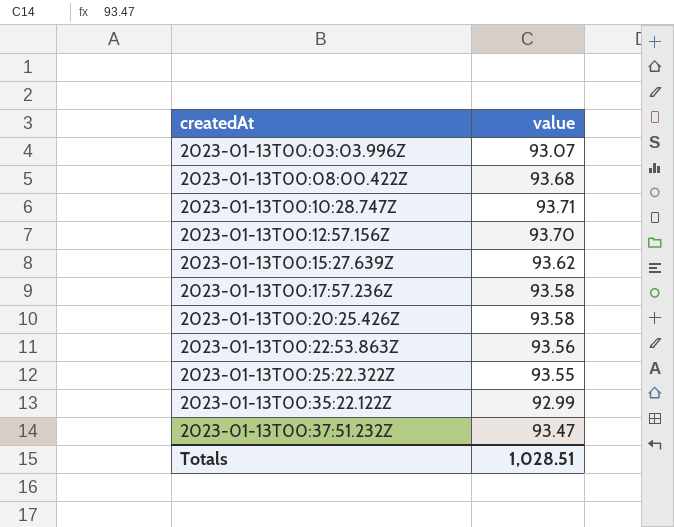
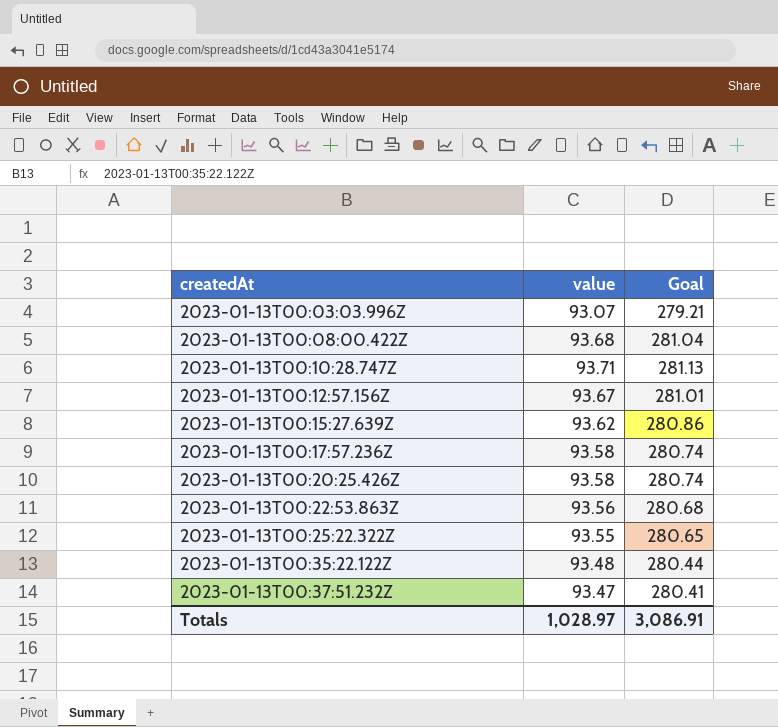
column Goal | formula: none -> [value] * 3
2023-01-13T00:12:57.156Z | value: 93.70 -> 93.67
2023-01-13T00:35:22.122Z | value: 92.99 -> 93.48
Totals | value: 1,028.51 -> 1,028.97

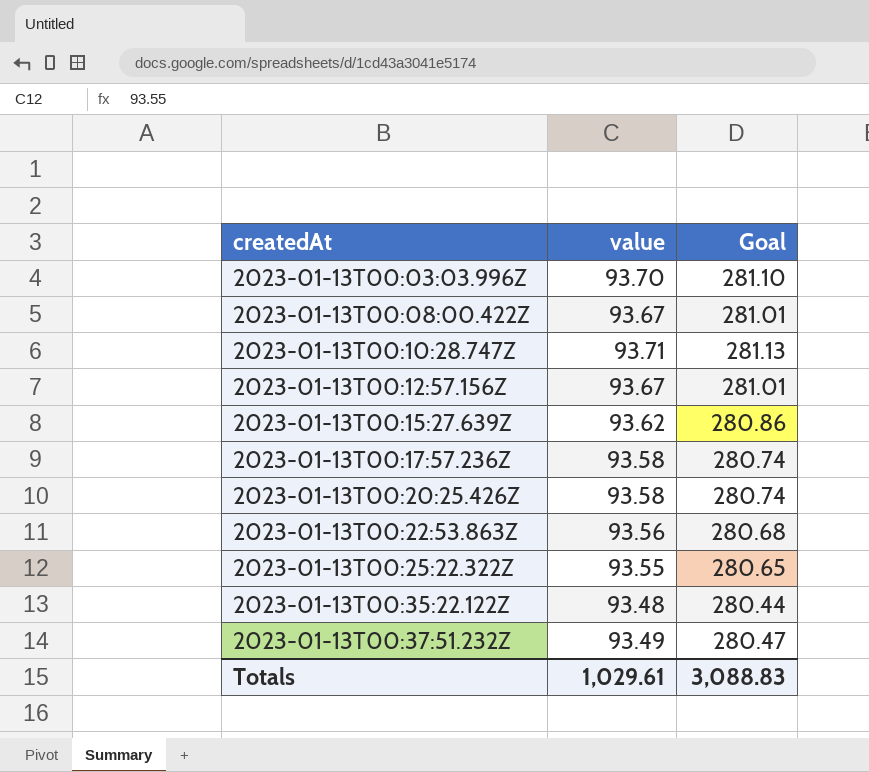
2023-01-13T00:03:03.996Z | value: 93.07 -> 93.70
2023-01-13T00:03:03.996Z | Goal: 279.21 -> 281.10
2023-01-13T00:08:00.422Z | value: 93.68 -> 93.67
2023-01-13T00:08:00.422Z | Goal: 281.04 -> 281.01
2023-01-13T00:37:51.232Z | value: 93.47 -> 93.49
2023-01-13T00:37:51.232Z | Goal: 280.41 -> 280.47
Totals | value: 1,028.97 -> 1,029.61
Totals | Goal: 3,086.91 -> 3,088.83

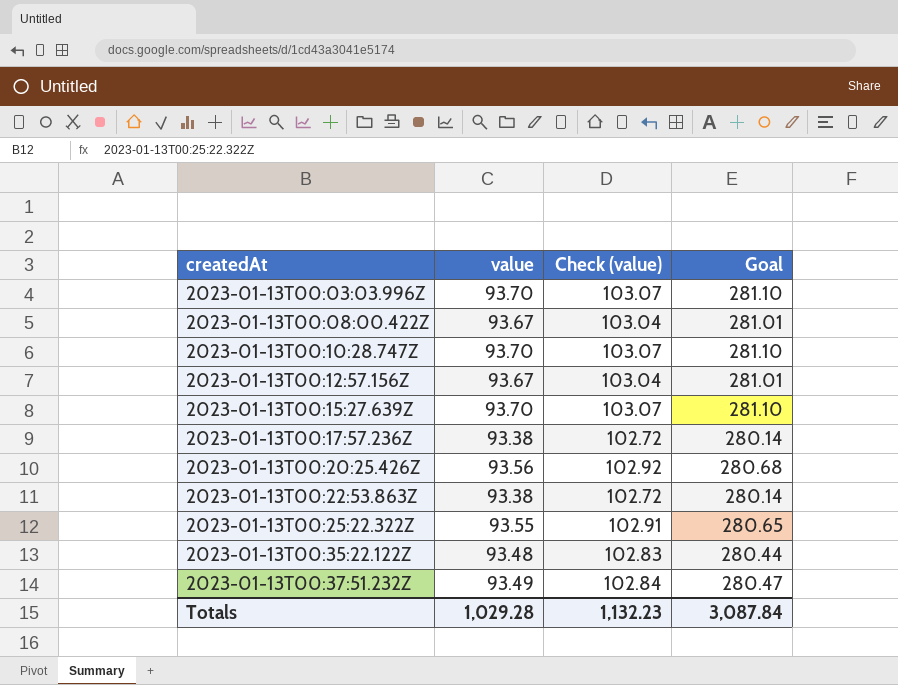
column Check (value) | formula: none -> [value] * 1.1
2023-01-13T00:10:28.747Z | value: 93.71 -> 93.70
2023-01-13T00:10:28.747Z | Goal: 281.13 -> 281.10
2023-01-13T00:15:27.639Z | value: 93.62 -> 93.70
2023-01-13T00:15:27.639Z | Goal: 280.86 -> 281.10
2023-01-13T00:17:57.236Z | value: 93.58 -> 93.38
2023-01-13T00:17:57.236Z | Goal: 280.74 -> 280.14
2023-01-13T00:20:25.426Z | value: 93.58 -> 93.56
2023-01-13T00:20:25.426Z | Goal: 280.74 -> 280.68
2023-01-13T00:22:53.863Z | value: 93.56 -> 93.38
2023-01-13T00:22:53.863Z | Goal: 280.68 -> 280.14
Totals | value: 1,029.61 -> 1,029.28
Totals | Goal: 3,088.83 -> 3,087.84

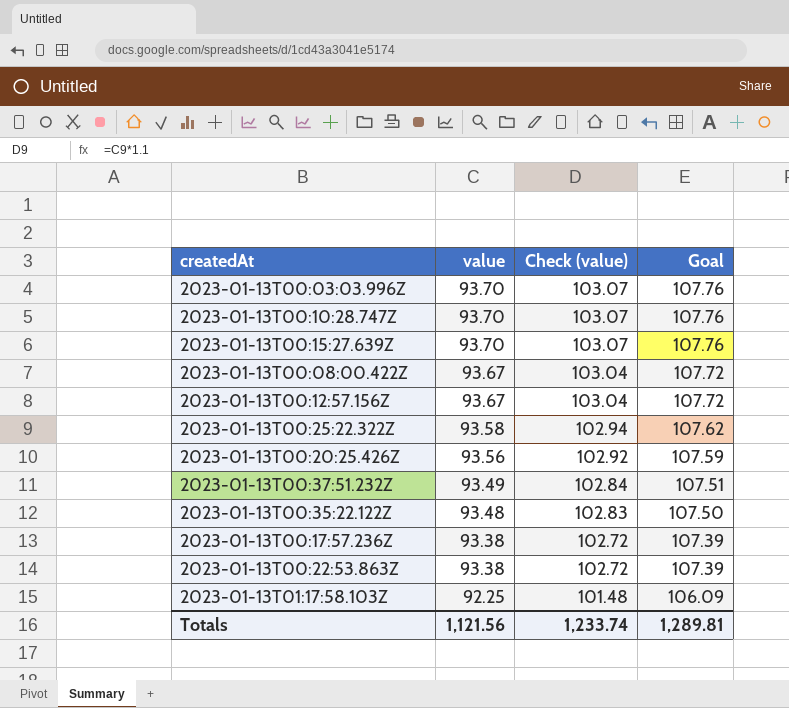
row order: createdAt ascending -> value descending
column Goal | formula: [value] * 3 -> [value] * 1.15
2023-01-13T00:25:22.322Z | value: 93.55 -> 93.58
2023-01-13T00:25:22.322Z | Check (value): 102.91 -> 102.94
row 2023-01-13T01:17:58.103Z: none -> 92.25 | 101.48 | 106.09
Totals | value: 1,029.28 -> 1,121.56
Totals | Check (value): 1,132.23 -> 1,233.74
Totals | Goal: 3,087.84 -> 1,289.81

